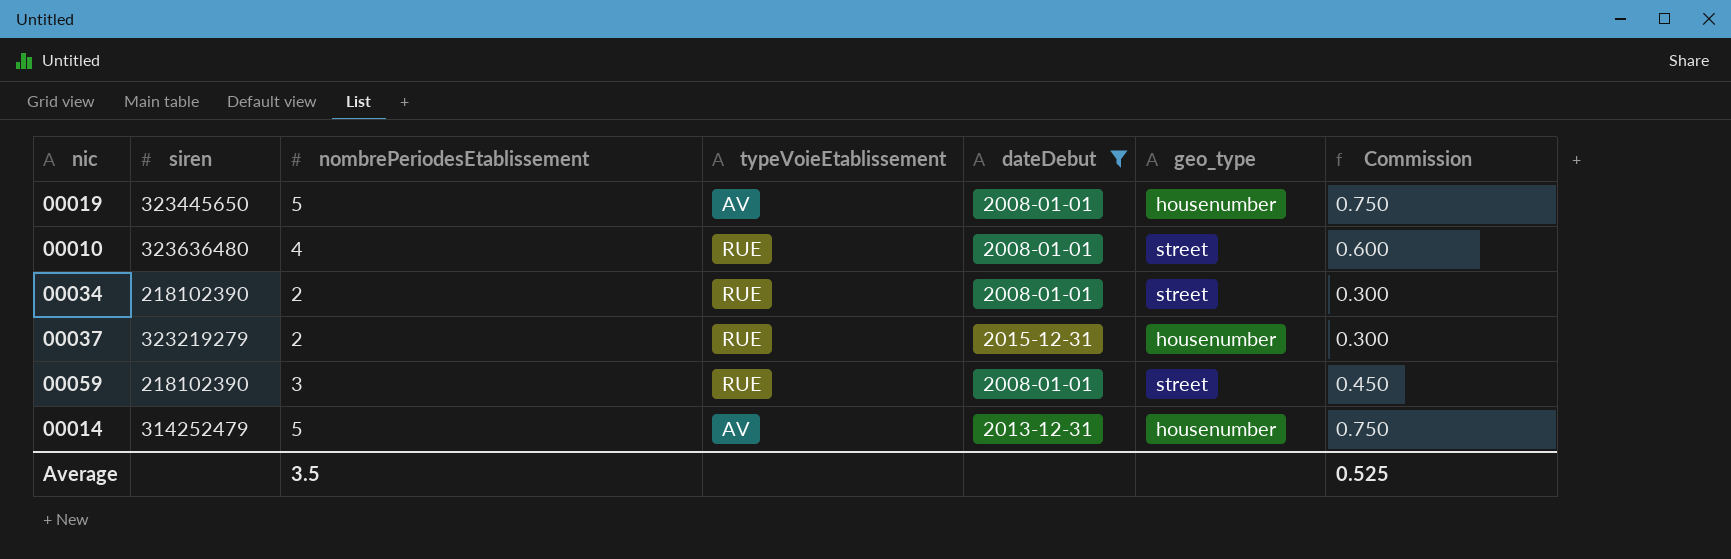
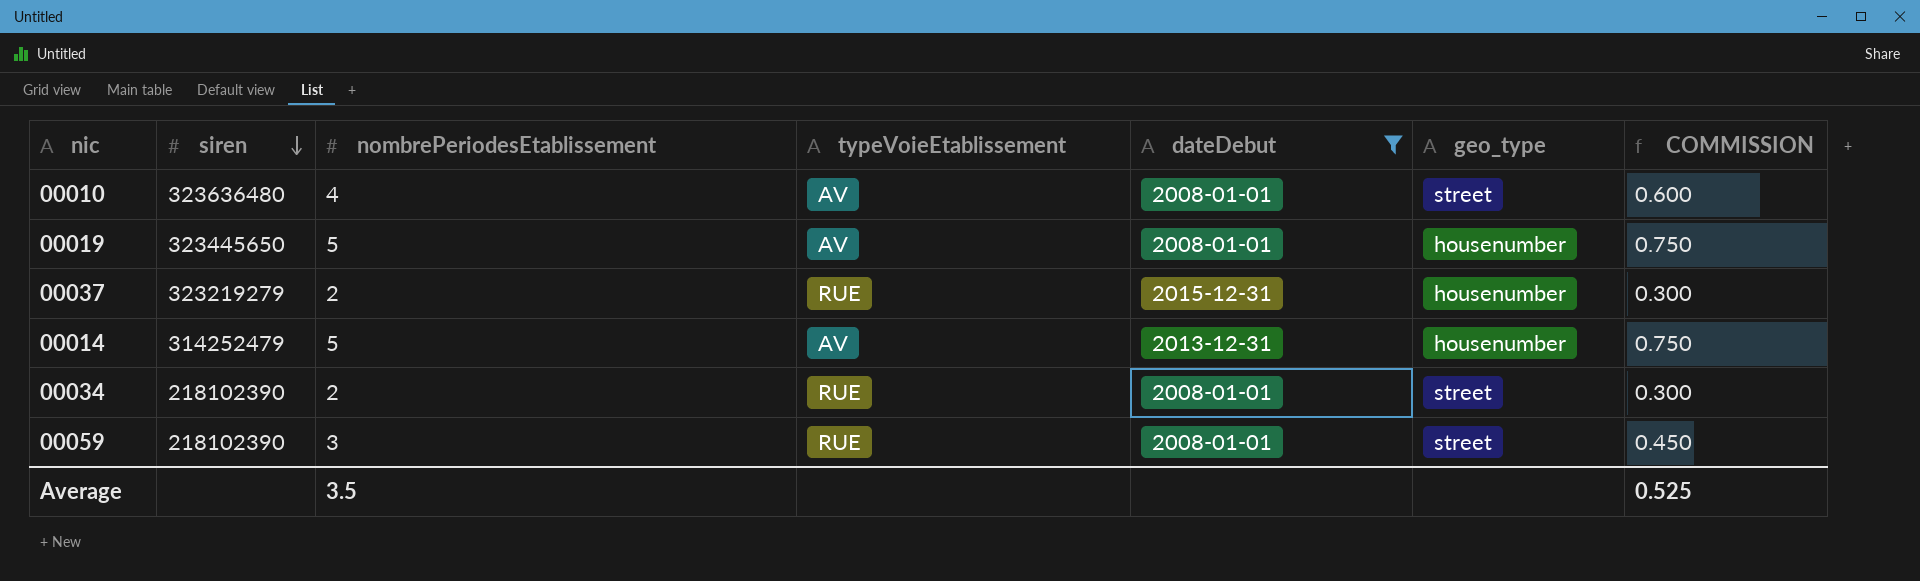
row order: none -> siren descending
column name: Commission -> COMMISSION
00010 | typeVoieEtablissement: RUE -> AV

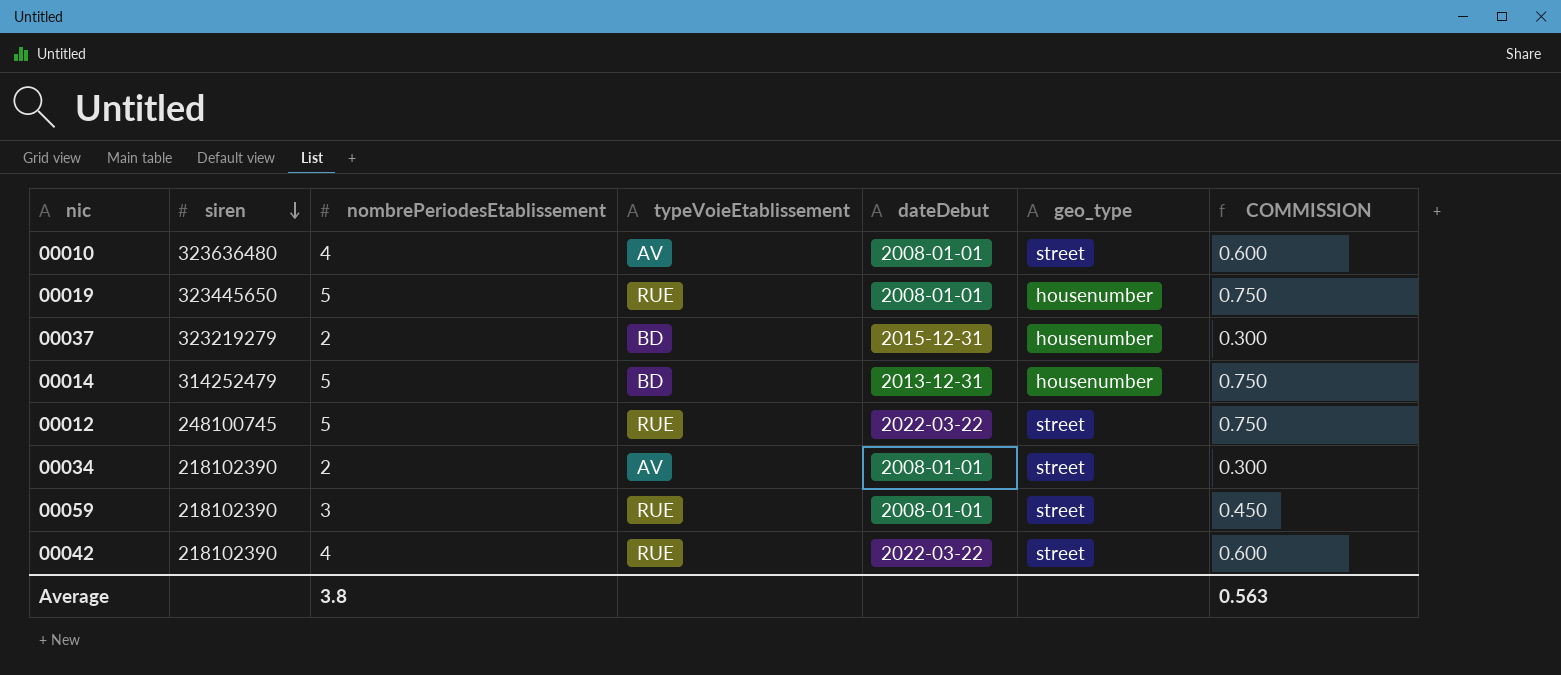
filter: dateDebut != 2022-03-22 -> none
00019 | typeVoieEtablissement: AV -> RUE
00037 | typeVoieEtablissement: RUE -> BD
00014 | typeVoieEtablissement: AV -> BD
00034 | typeVoieEtablissement: RUE -> AV
Average | nombrePeriodesEtablissement: 3.5 -> 3.8
Average | COMMISSION: 0.525 -> 0.563

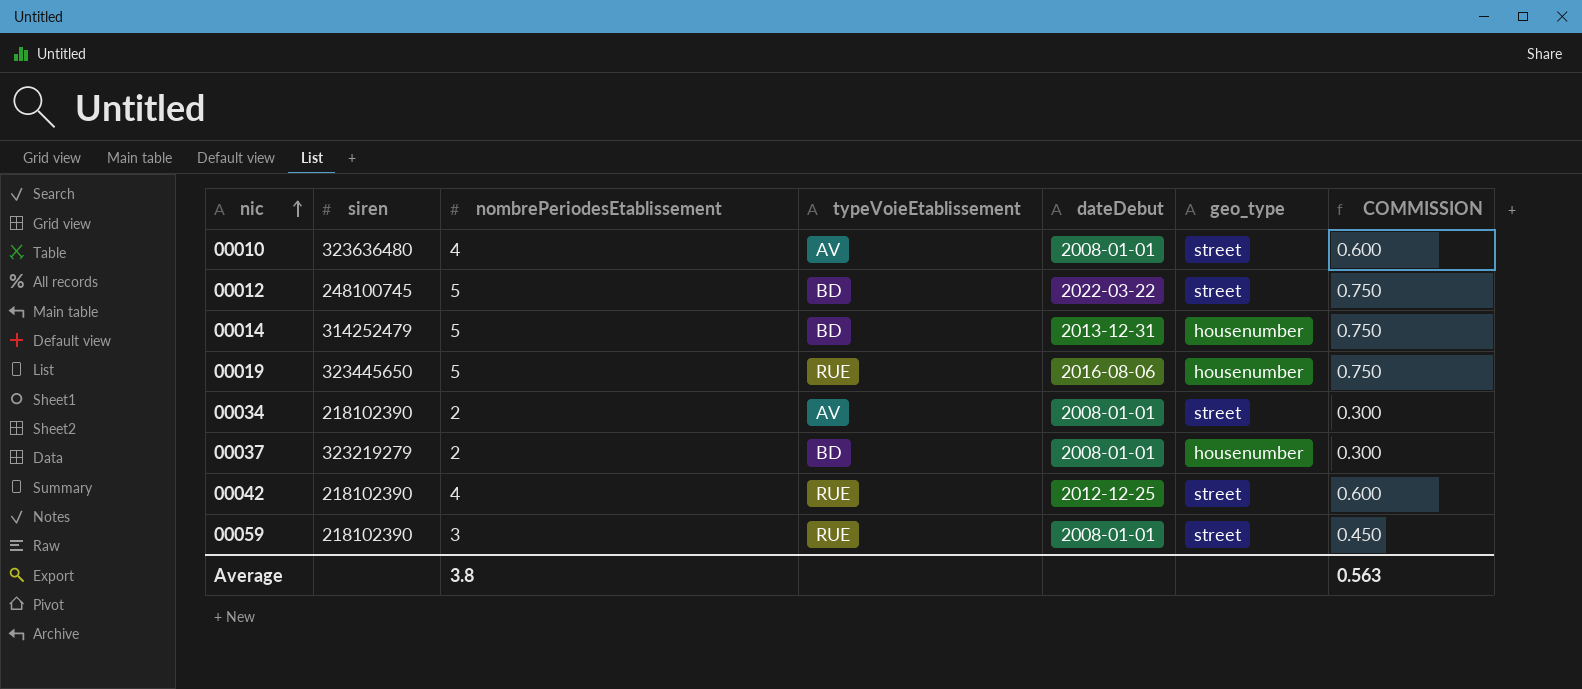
row order: siren descending -> nic ascending
00012 | typeVoieEtablissement: RUE -> BD
00019 | dateDebut: 2008-01-01 -> 2016-08-06
00037 | dateDebut: 2015-12-31 -> 2008-01-01
00042 | dateDebut: 2022-03-22 -> 2012-12-25

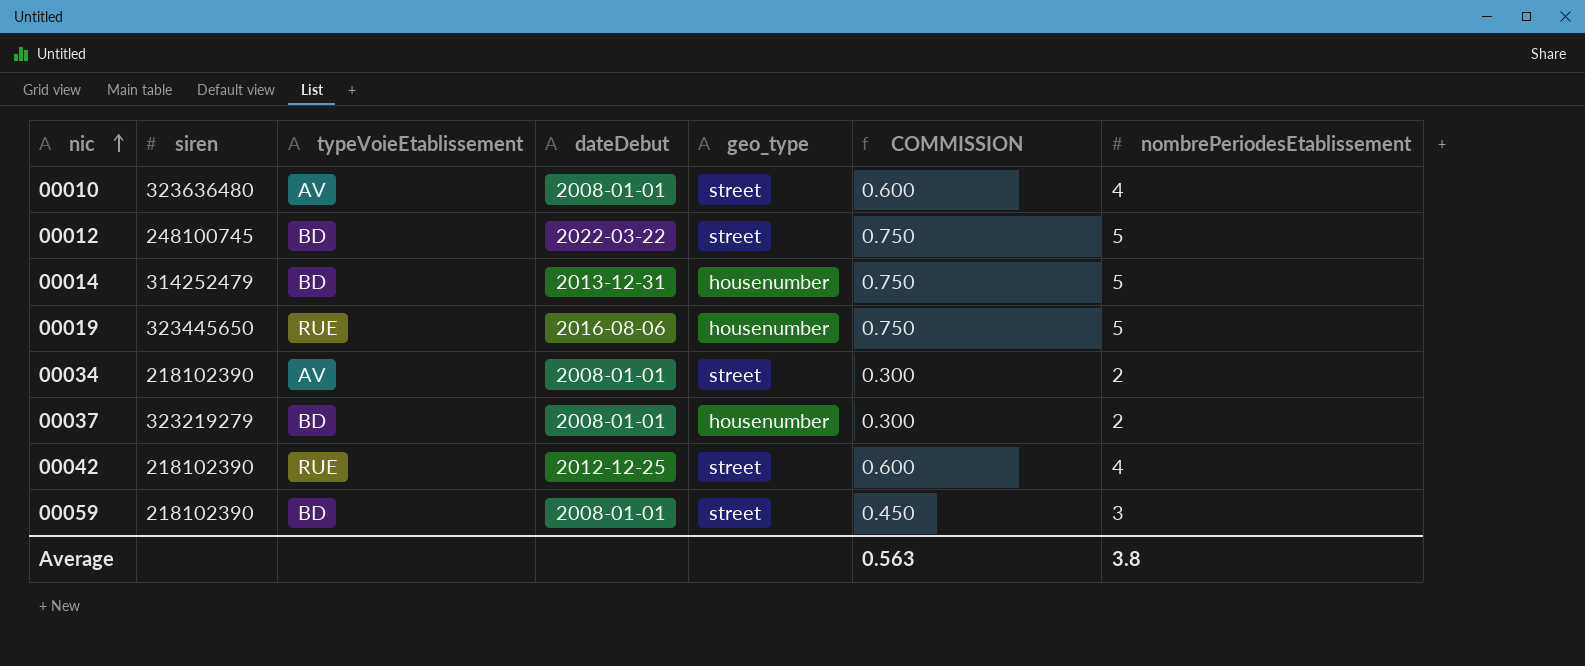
column nombrePeriodesEtablissement | position: 3 -> 7
00059 | typeVoieEtablissement: RUE -> BD

